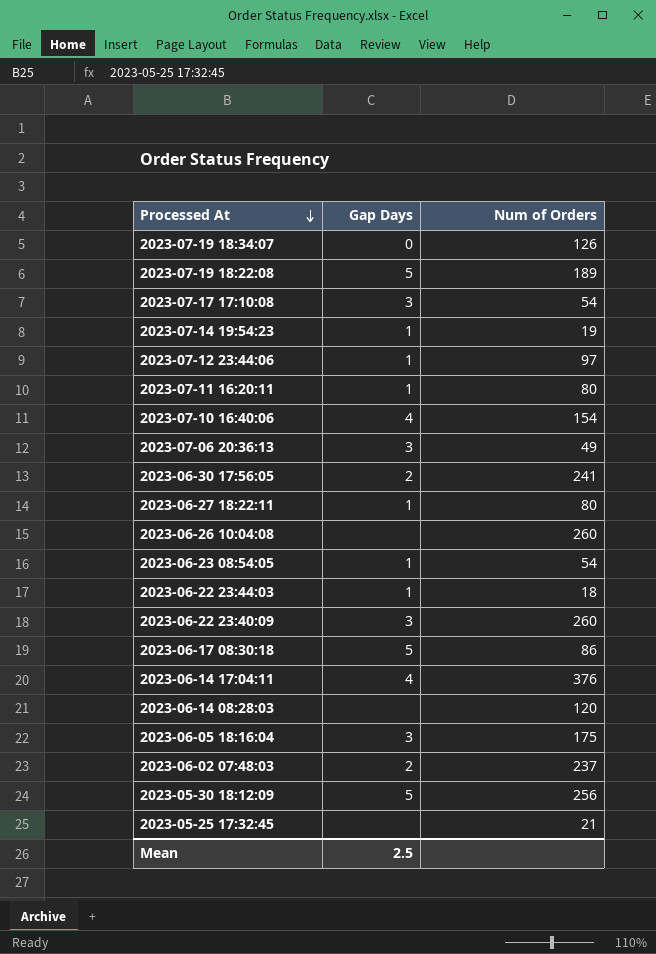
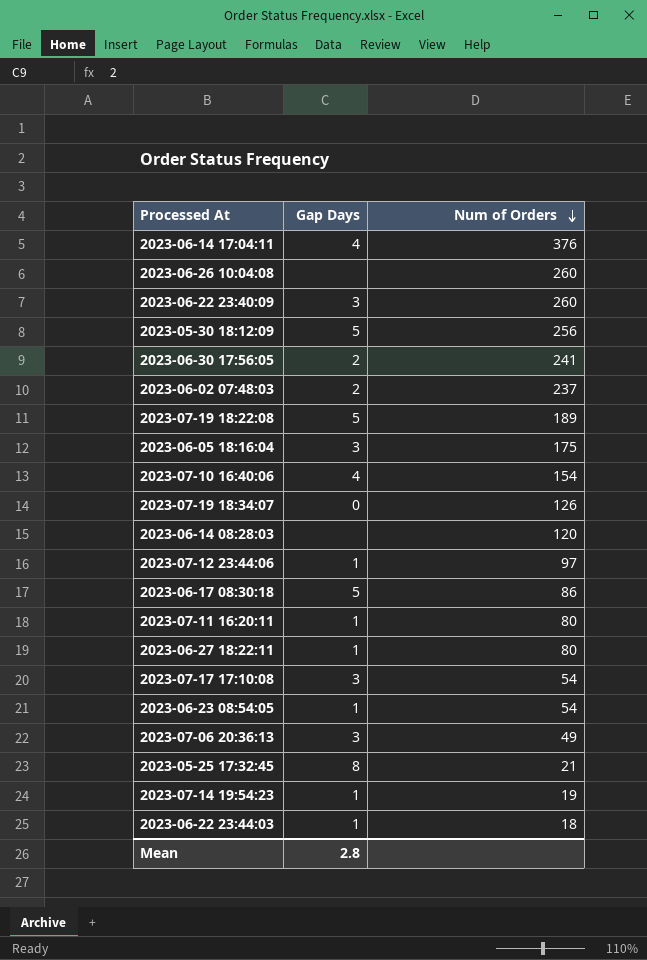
row order: Processed At descending -> Num of Orders descending
2023-05-25 17:32:45 | Gap Days: none -> 8
Mean | Gap Days: 2.5 -> 2.8

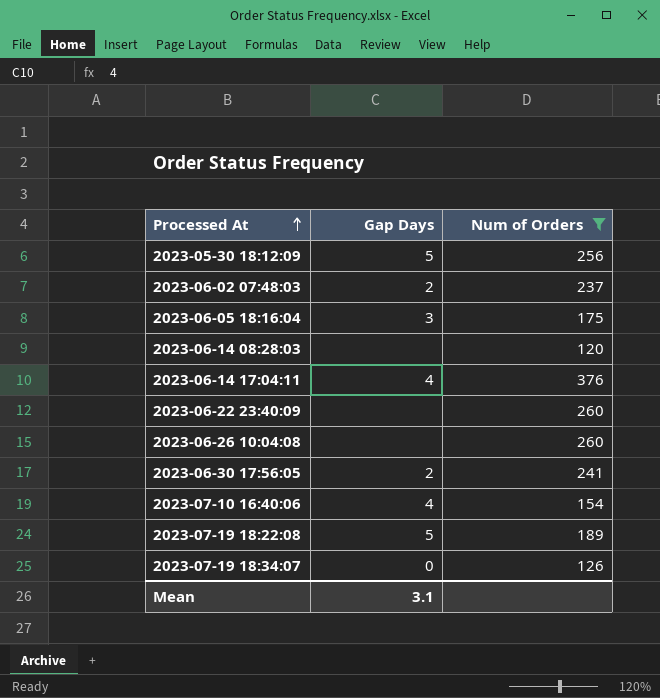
filter: none -> Num of Orders >= 120
row order: Num of Orders descending -> Processed At ascending
2023-06-22 23:40:09 | Gap Days: 3 -> none
Mean | Gap Days: 2.8 -> 3.1

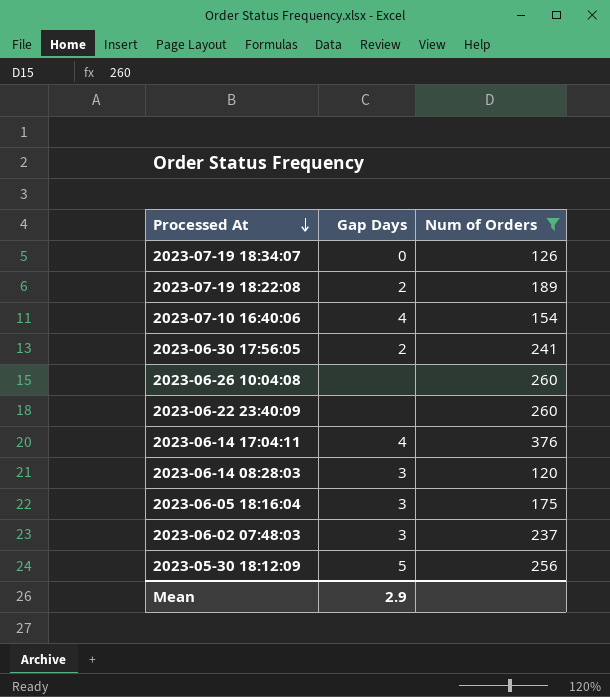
row order: Processed At ascending -> Processed At descending
2023-07-19 18:22:08 | Gap Days: 5 -> 2
2023-06-14 08:28:03 | Gap Days: none -> 3
2023-06-02 07:48:03 | Gap Days: 2 -> 3
Mean | Gap Days: 3.1 -> 2.9

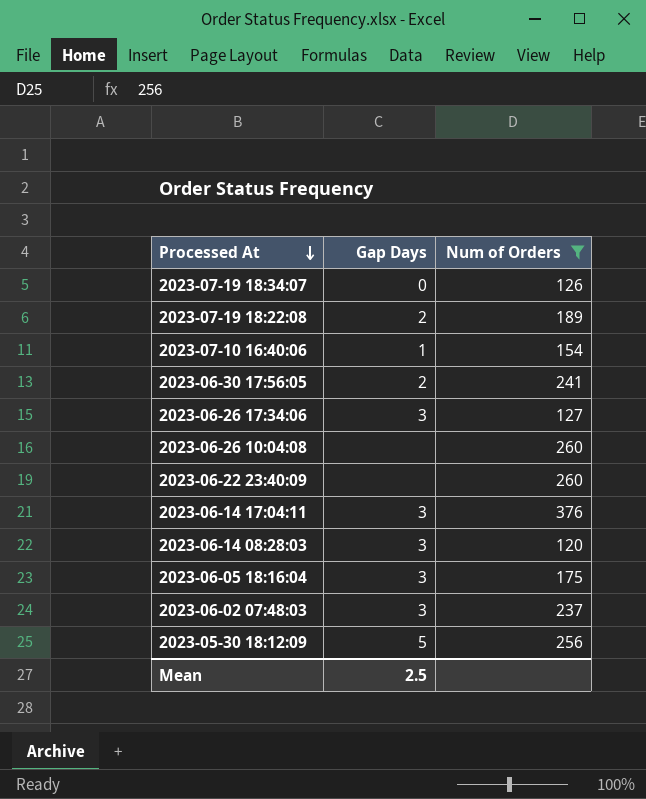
2023-07-10 16:40:06 | Gap Days: 4 -> 1
row 2023-06-26 17:34:06: none -> 3 | 127
2023-06-14 17:04:11 | Gap Days: 4 -> 3
Mean | Gap Days: 2.9 -> 2.5

